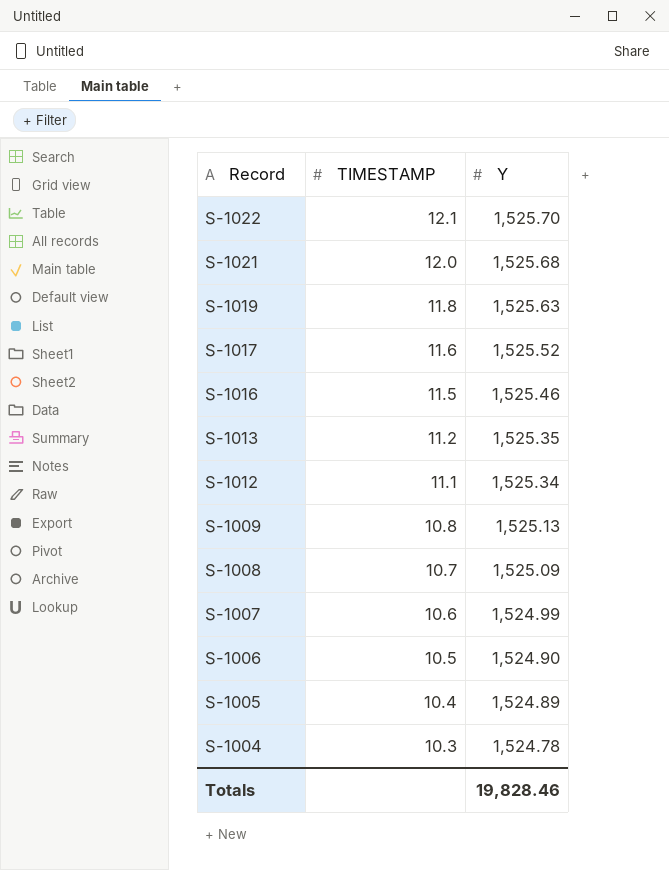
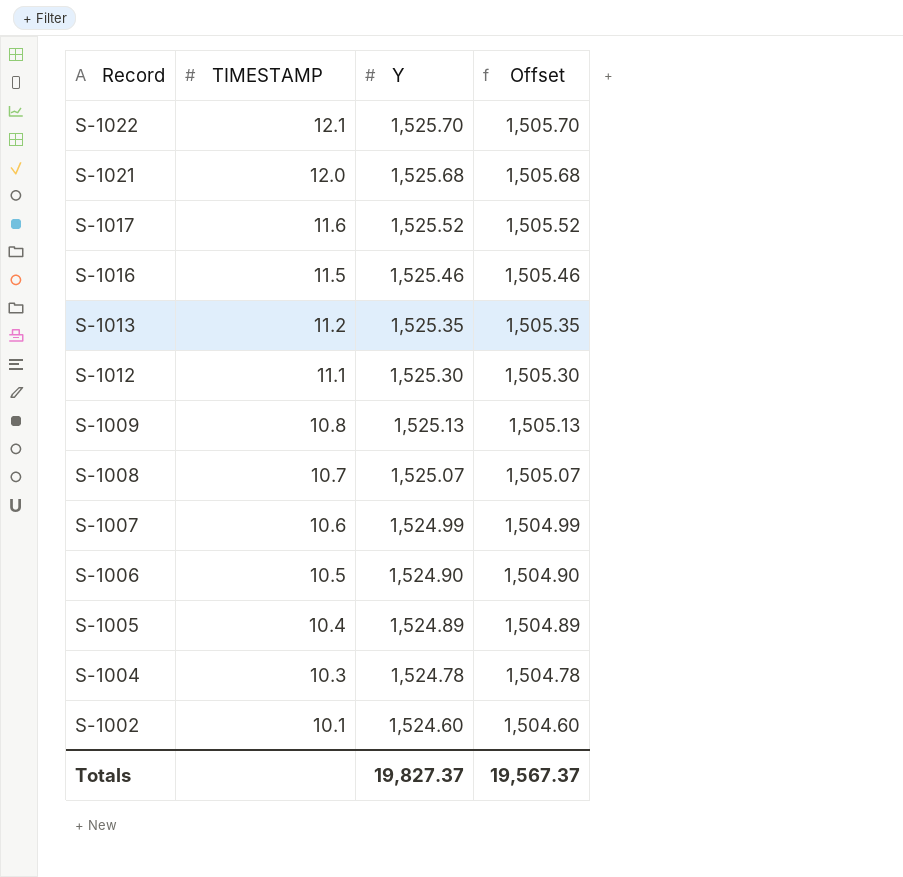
column Offset | formula: none -> [Y] - 20
row S-1019: 11.8 | 1,525.63 -> none
S-1012 | Y: 1,525.34 -> 1,525.30
S-1008 | Y: 1,525.09 -> 1,525.07
row S-1002: none -> 10.1 | 1,524.60 | 1,504.60
Totals | Y: 19,828.46 -> 19,827.37

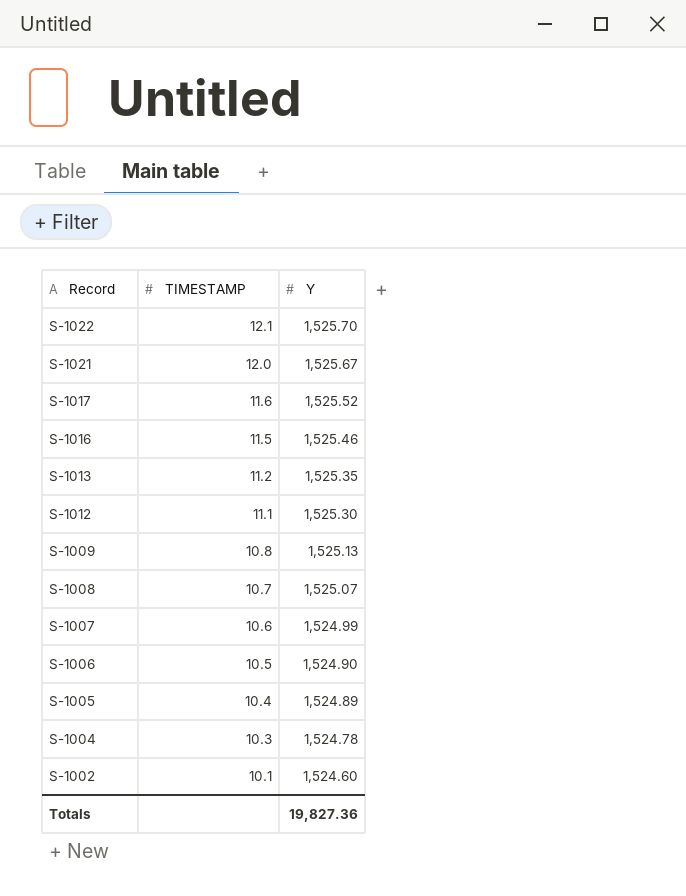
column Offset | formula: [Y] - 20 -> none
S-1021 | Y: 1,525.68 -> 1,525.67
Totals | Y: 19,827.37 -> 19,827.36

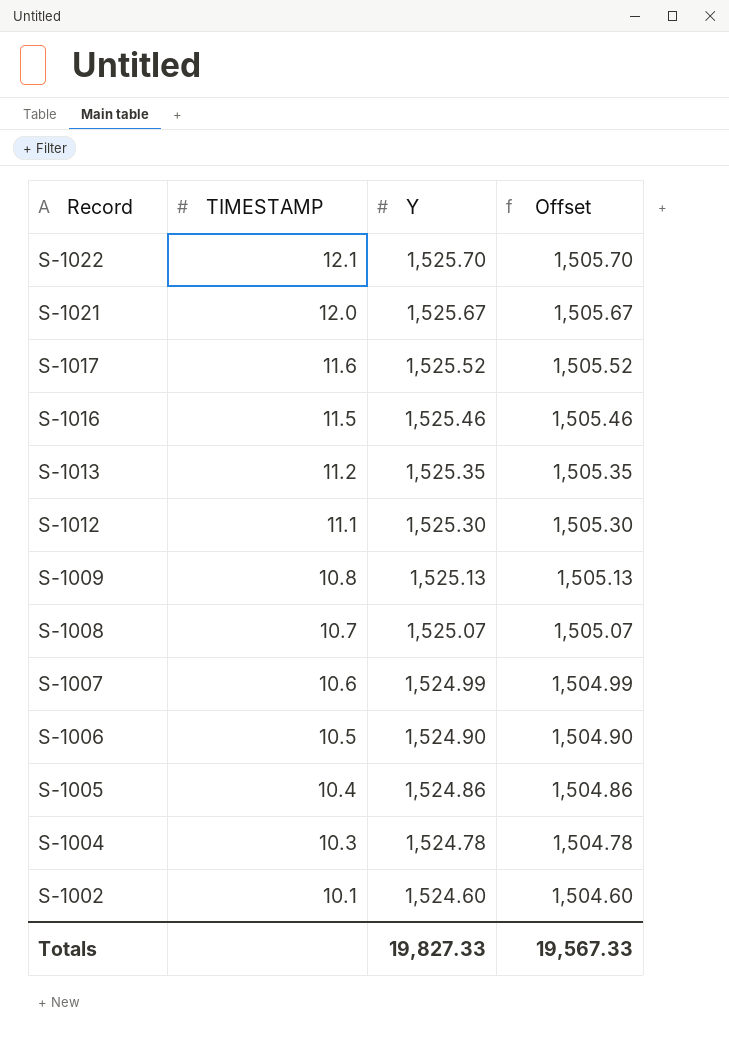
column Offset | formula: none -> [Y] - 20
S-1005 | Y: 1,524.89 -> 1,524.86
Totals | Y: 19,827.36 -> 19,827.33

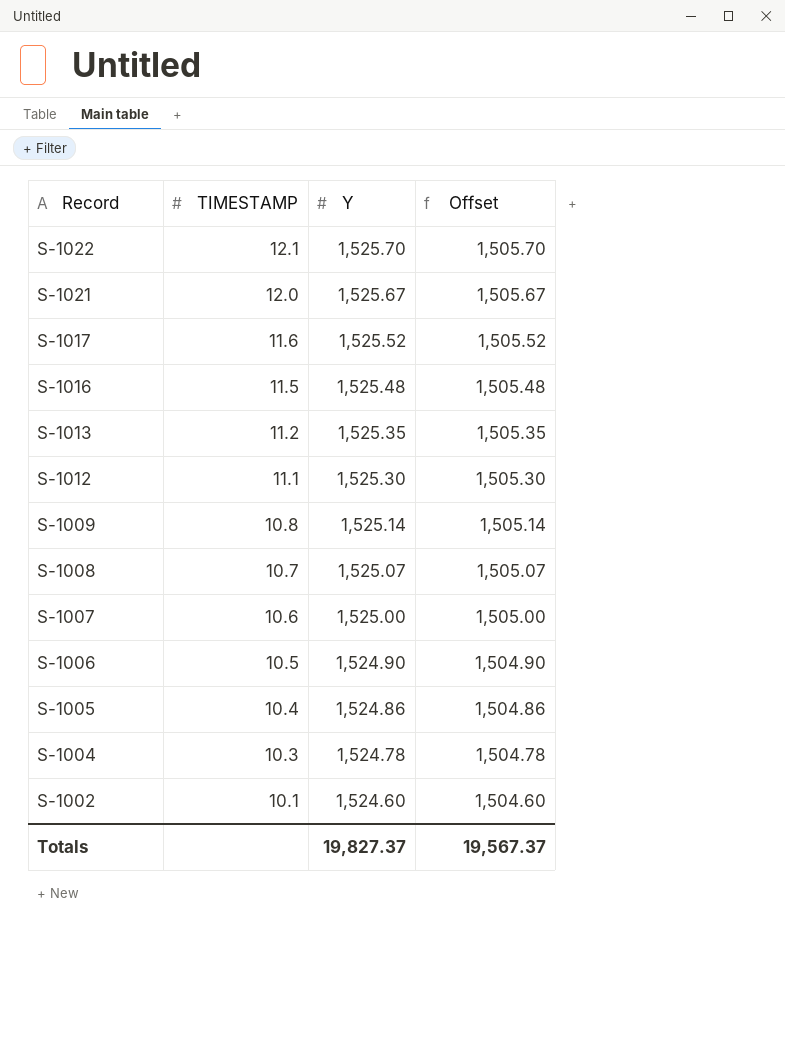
S-1016 | Y: 1,525.46 -> 1,525.48
S-1016 | Offset: 1,505.46 -> 1,505.48
S-1009 | Y: 1,525.13 -> 1,525.14
S-1009 | Offset: 1,505.13 -> 1,505.14
S-1007 | Y: 1,524.99 -> 1,525.00
S-1007 | Offset: 1,504.99 -> 1,505.00
Totals | Y: 19,827.33 -> 19,827.37
Totals | Offset: 19,567.33 -> 19,567.37

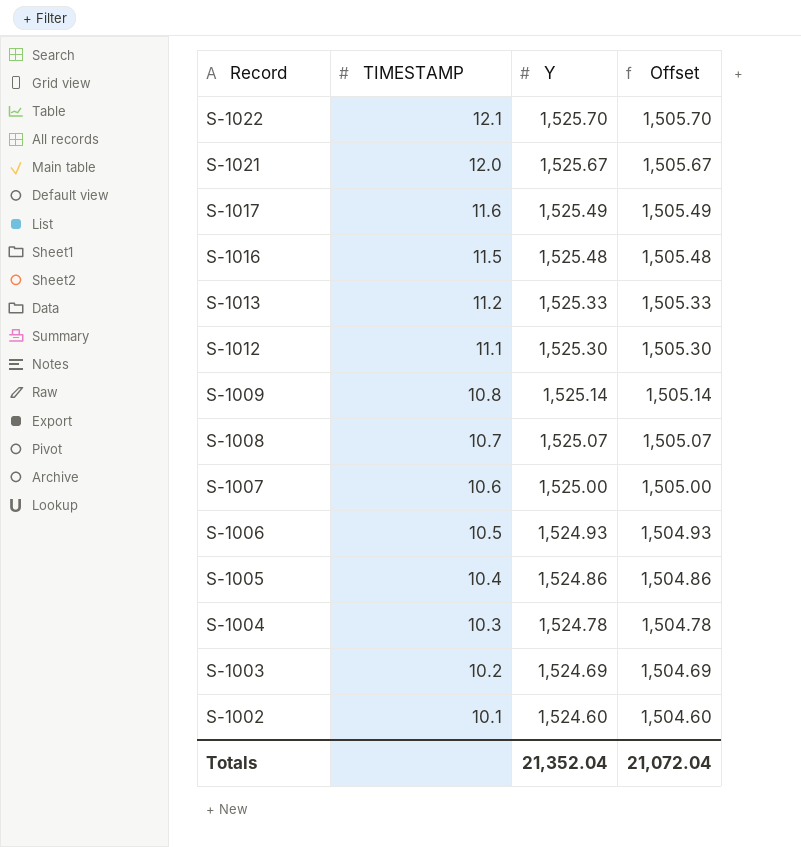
S-1017 | Y: 1,525.52 -> 1,525.49
S-1017 | Offset: 1,505.52 -> 1,505.49
S-1013 | Y: 1,525.35 -> 1,525.33
S-1013 | Offset: 1,505.35 -> 1,505.33
S-1006 | Y: 1,524.90 -> 1,524.93
S-1006 | Offset: 1,504.90 -> 1,504.93
row S-1003: none -> 10.2 | 1,524.69 | 1,504.69
Totals | Y: 19,827.37 -> 21,352.04
Totals | Offset: 19,567.37 -> 21,072.04

